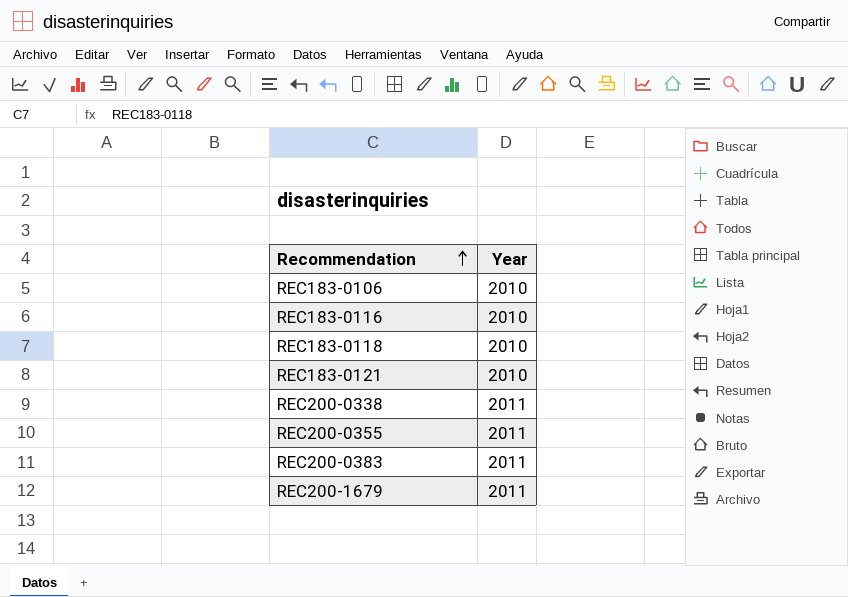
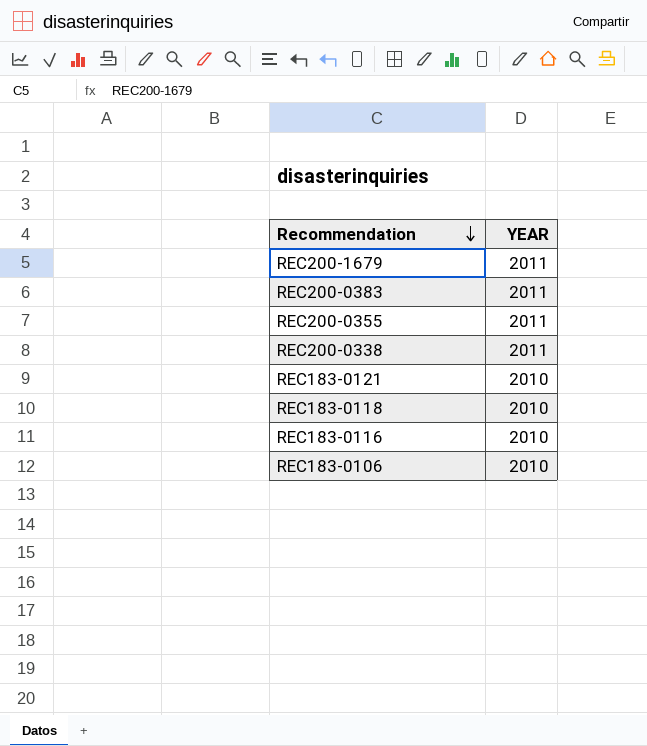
row order: Recommendation ascending -> Recommendation descending
column name: Year -> YEAR

